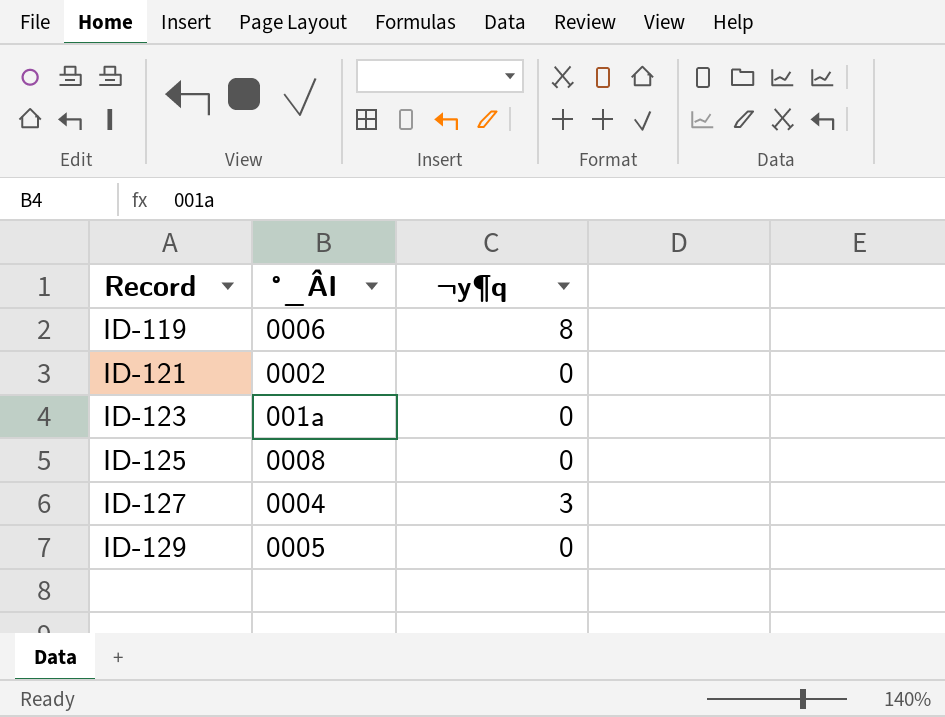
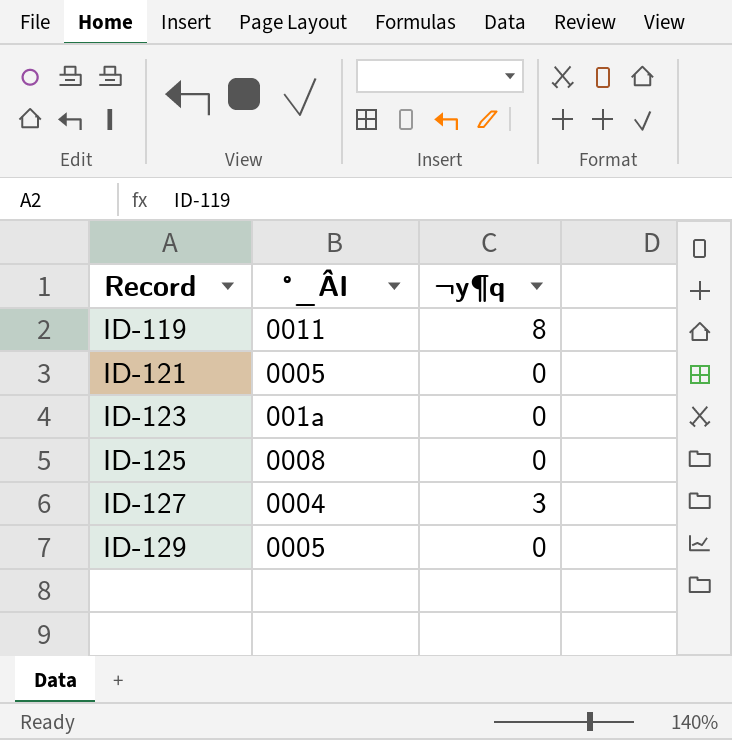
ID-119 | °_ÂI: 0006 -> 0011
ID-121 | °_ÂI: 0002 -> 0005

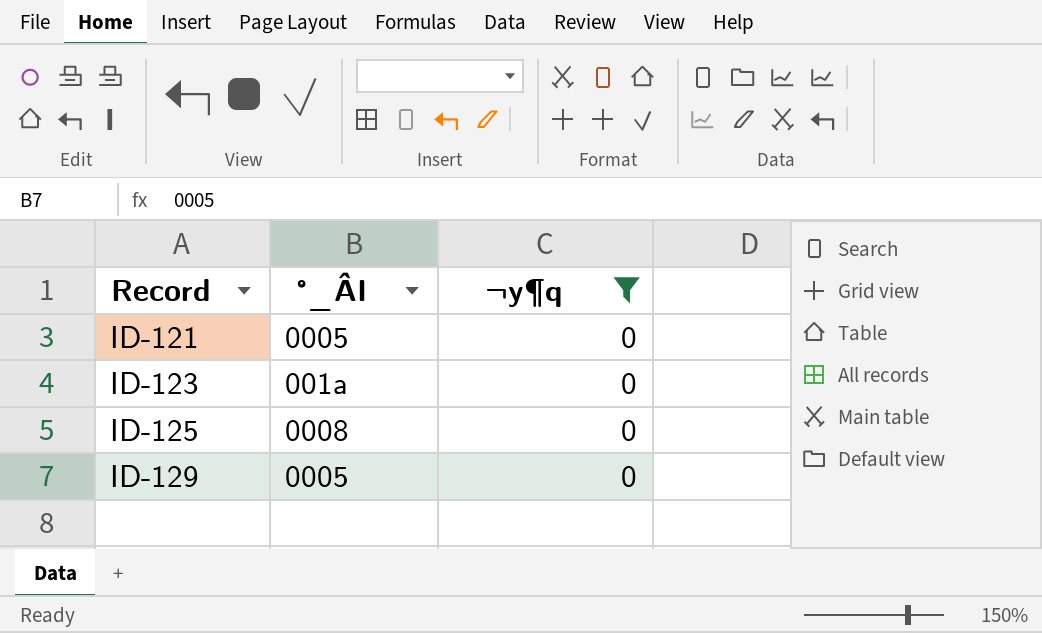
filter: none -> ¬y¶q = 0

